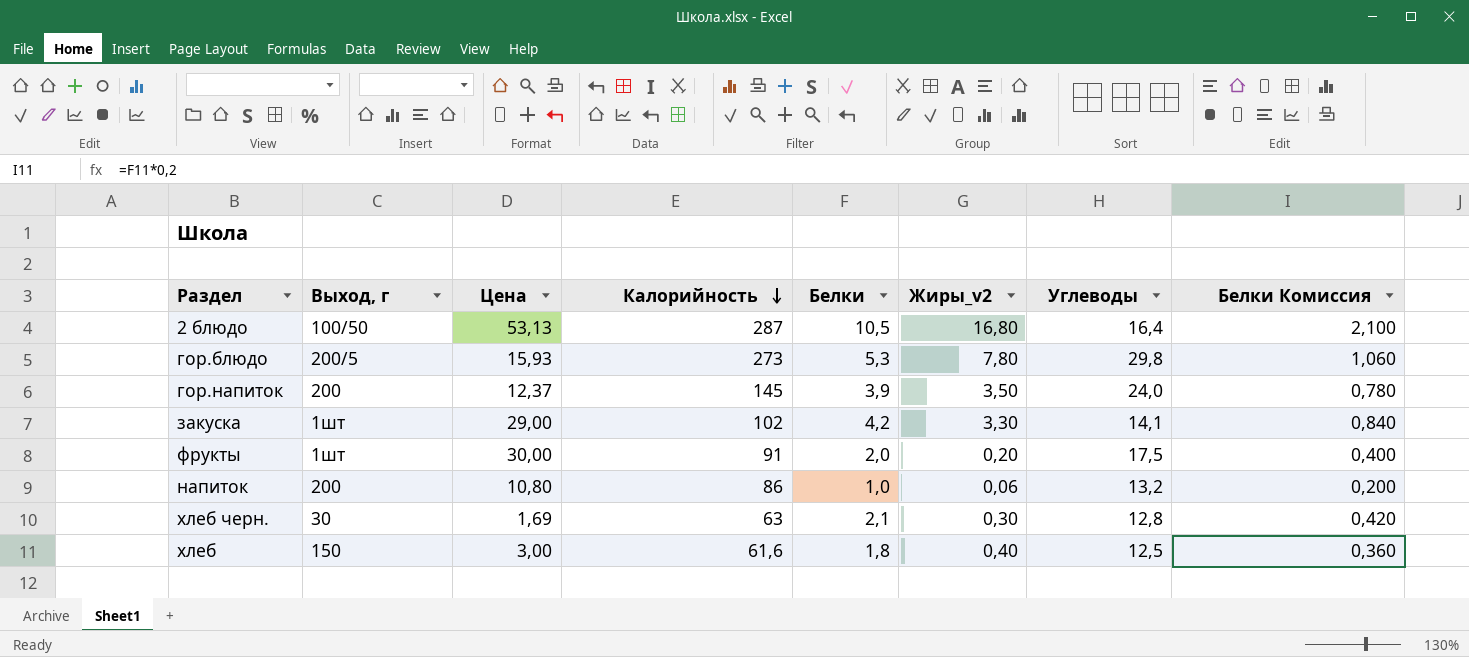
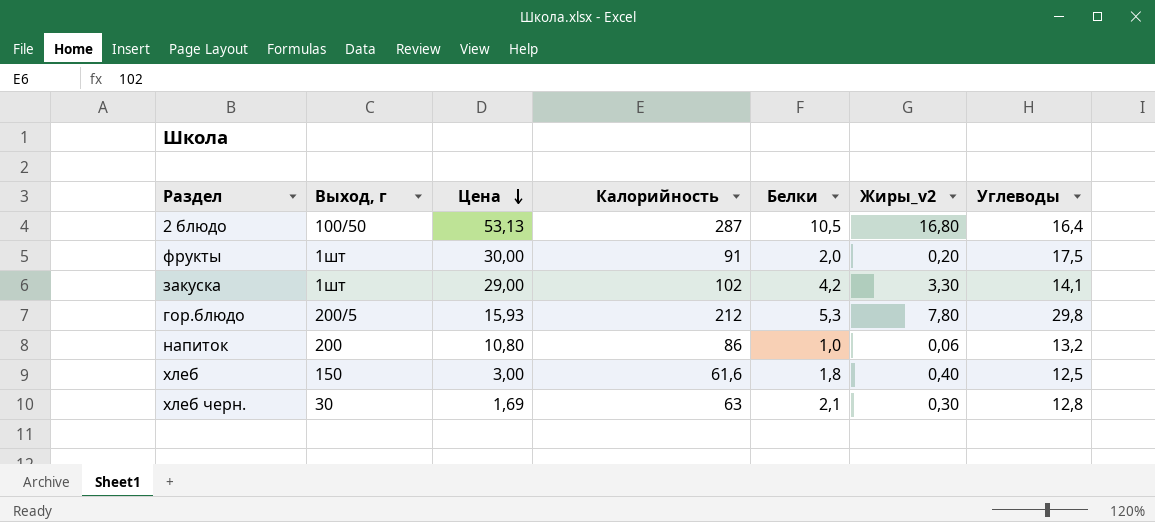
row order: Калорийность descending -> Цена descending
column Белки Комиссия | formula: [Белки] * 0,2 -> none
row гор.напиток: 200 | 12,37 | 145 | 3,9 | 3,50 | 24,0 | 0,780 -> none
гор.блюдо | Калорийность: 273 -> 212

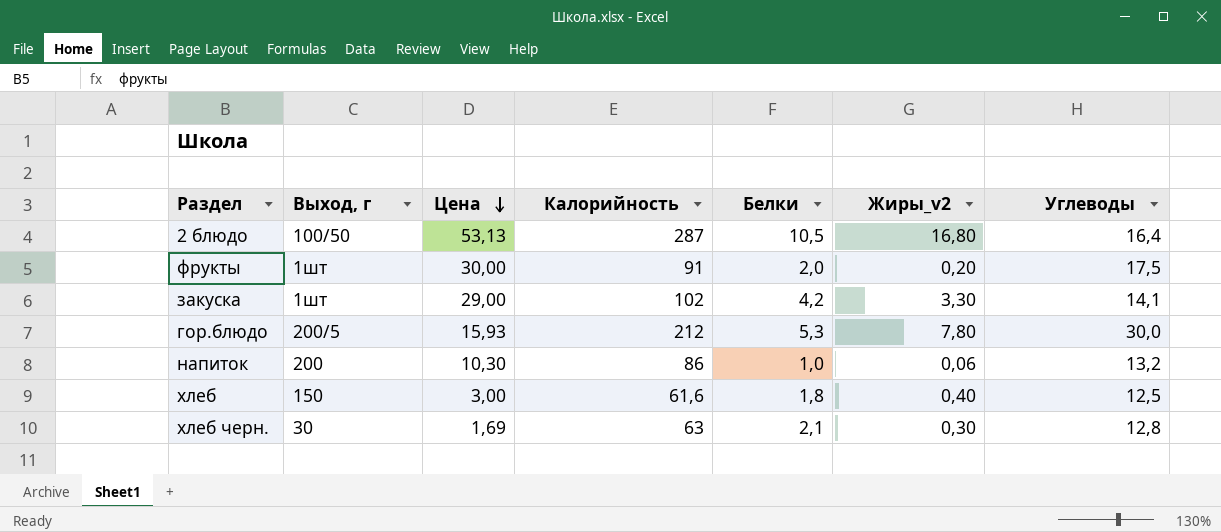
гор.блюдо | Углеводы: 29,8 -> 30,0
напиток | Цена: 10,80 -> 10,30

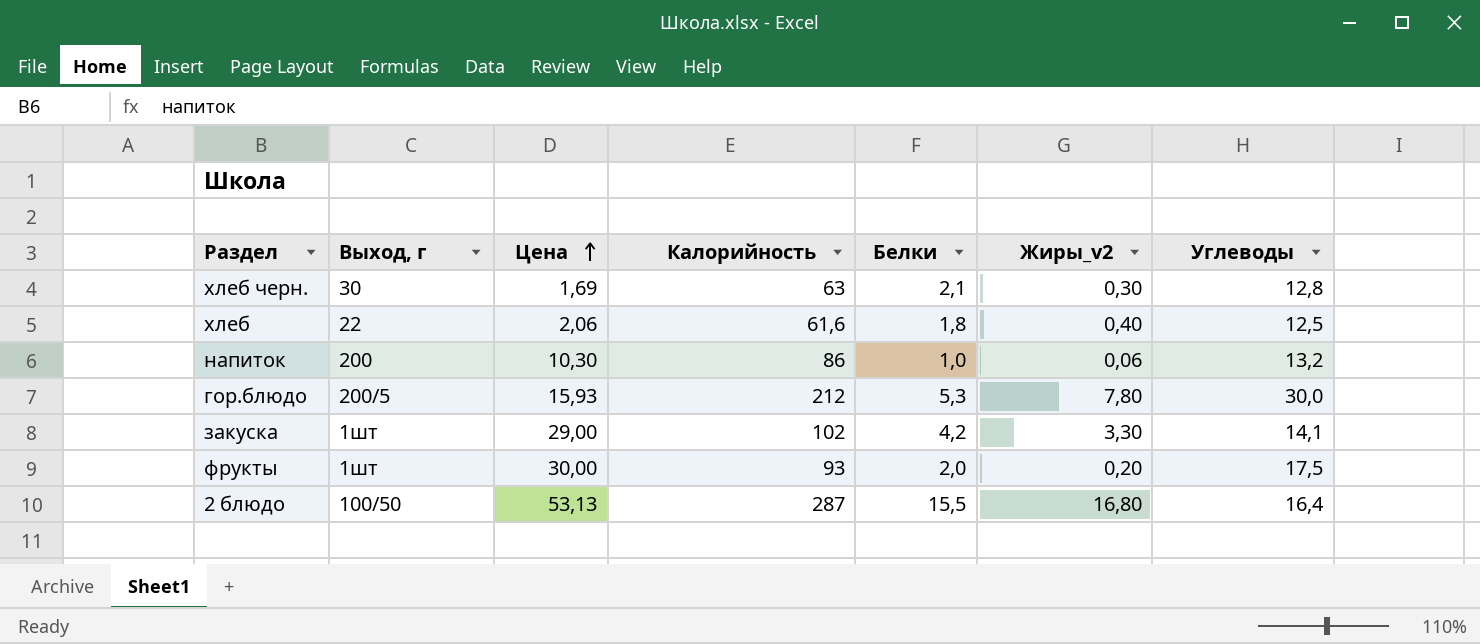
row order: Цена descending -> Цена ascending
хлеб | Выход, г: 150 -> 22
хлеб | Цена: 3,00 -> 2,06
фрукты | Калорийность: 91 -> 93
2 блюдо | Белки: 10,5 -> 15,5

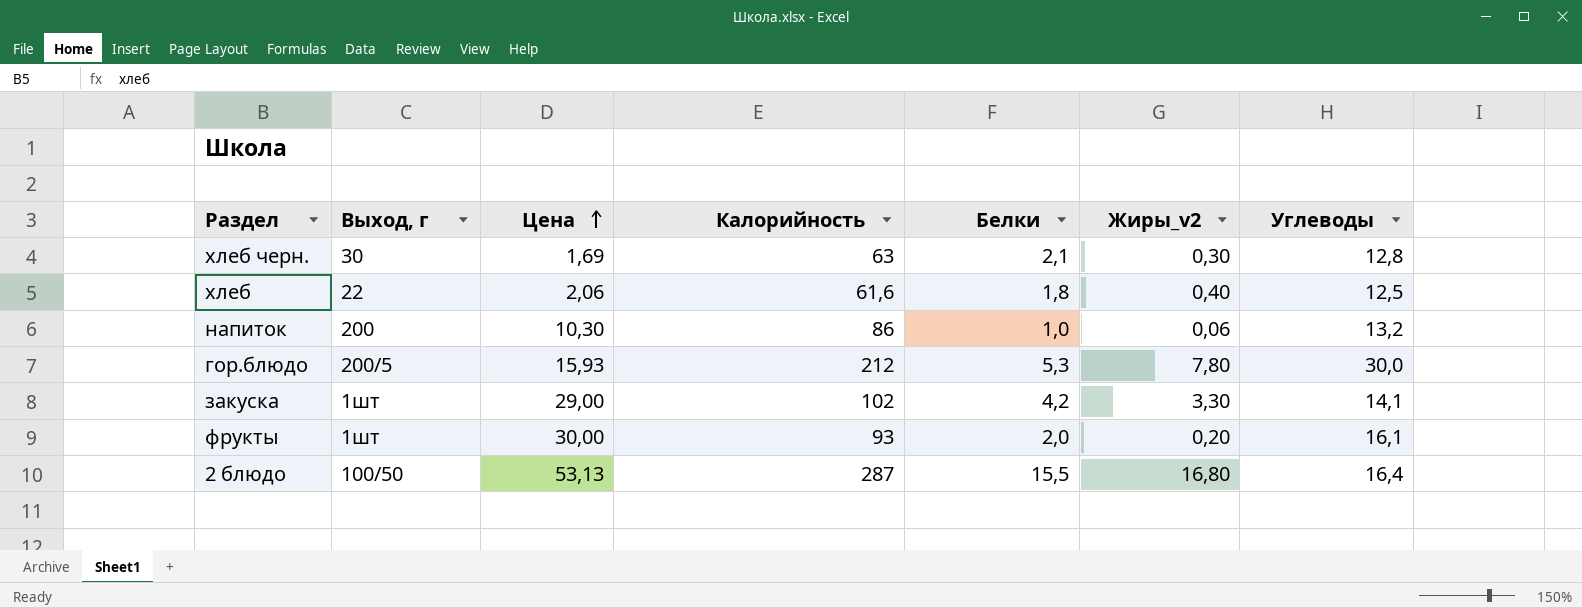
фрукты | Углеводы: 17,5 -> 16,1

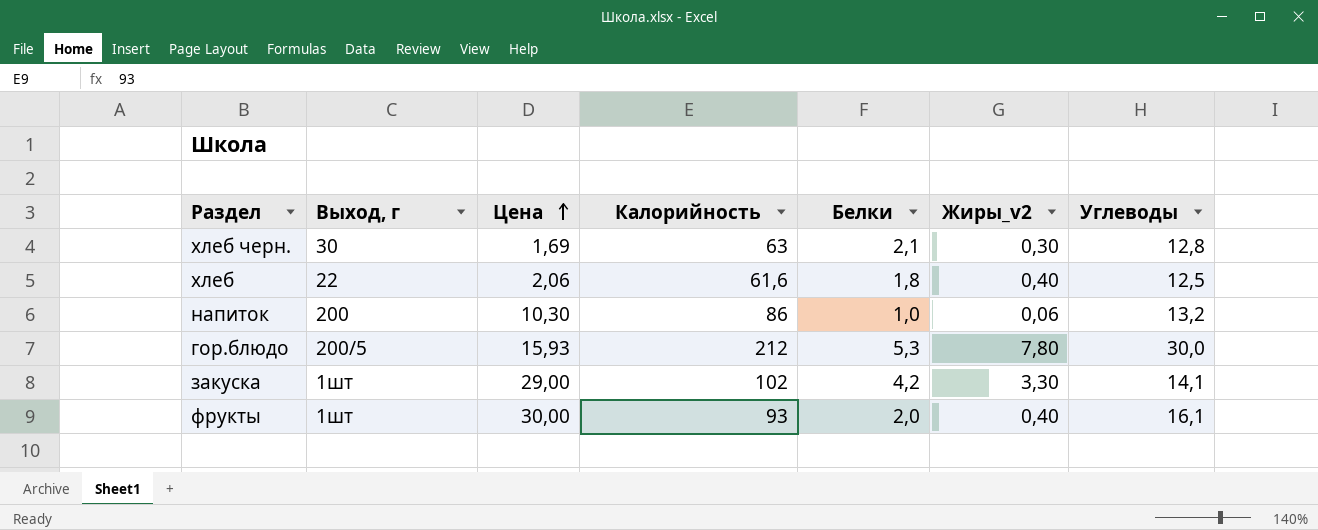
row 2 блюдо: 100/50 | 53,13 | 287 | 15,5 | 16,80 | 16,4 -> none
фрукты | Жиры_v2: 0,20 -> 0,40

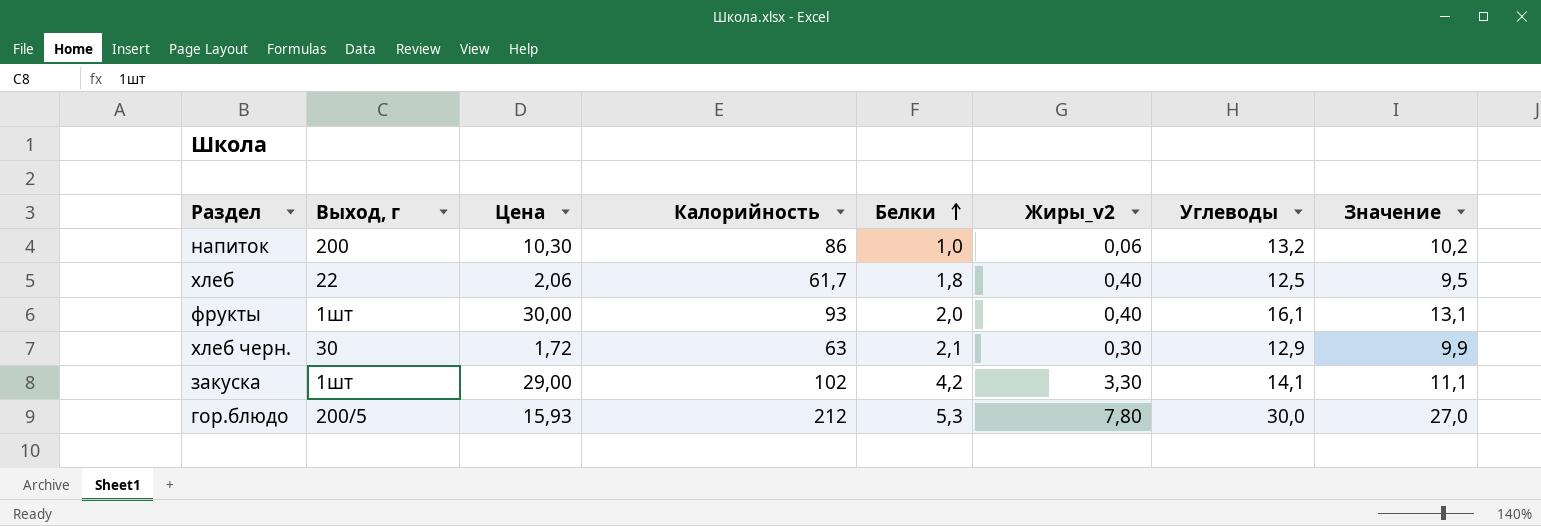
row order: Цена ascending -> Белки ascending
column Значение | formula: none -> [Углеводы] - 3
хлеб | Калорийность: 61,6 -> 61,7
хлеб черн. | Цена: 1,69 -> 1,72
хлеб черн. | Углеводы: 12,8 -> 12,9

